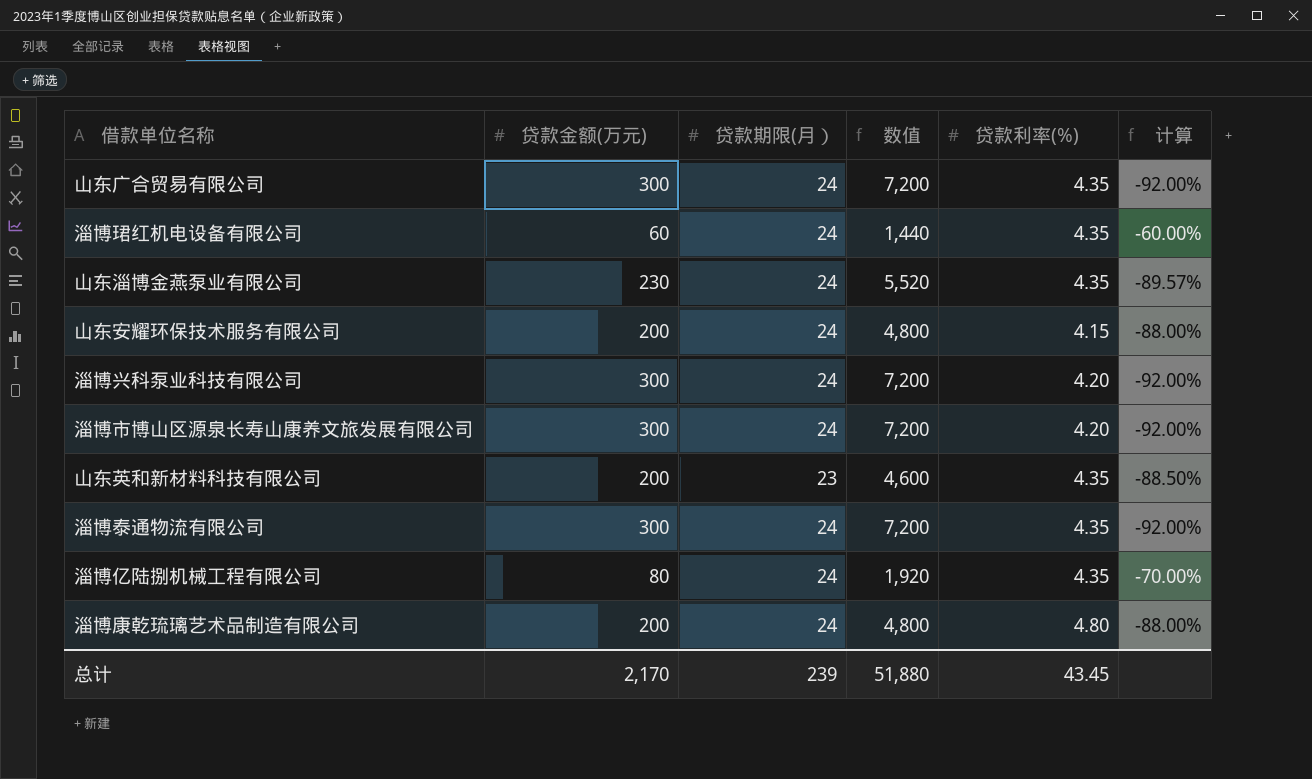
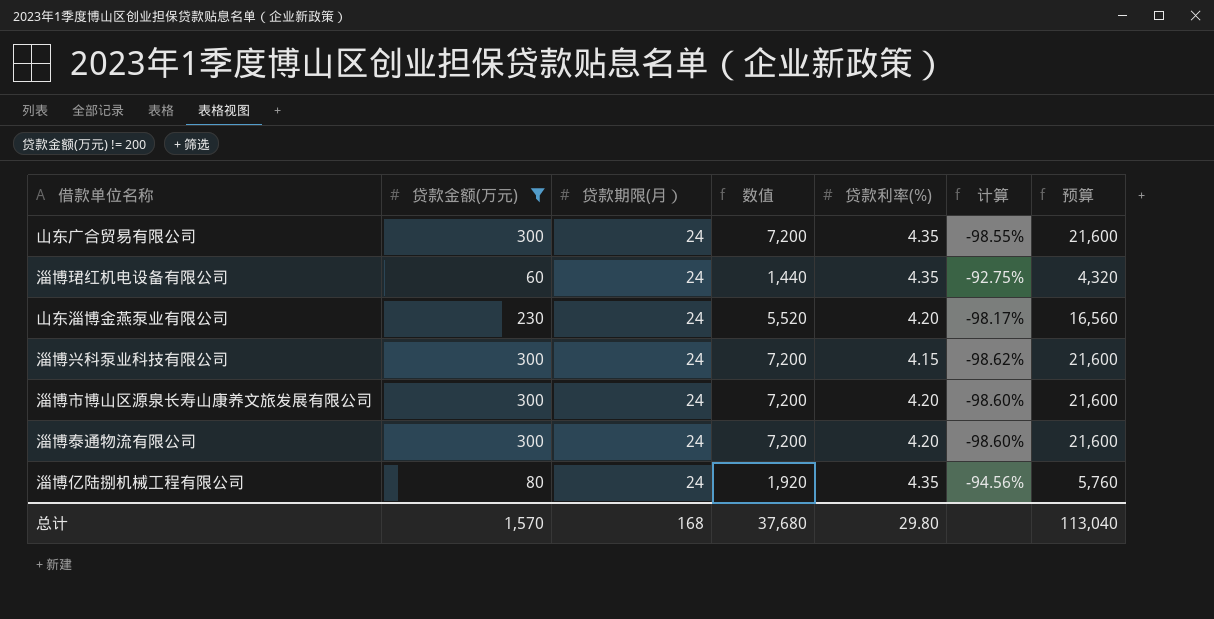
filter: none -> 贷款金额(万元) != 200
column 计算 | formula: ([贷款期限(月）] - [贷款金额(万元)]) / [贷款金额(万元)] -> ([贷款利率(%)] - [贷款金额(万元)]) / [贷款金额(万元)]
column 预算 | formula: none -> [数值] * 3
山东淄博金燕泵业有限公司 | 贷款利率(%): 4.35 -> 4.20
淄博兴科泵业科技有限公司 | 贷款利率(%): 4.20 -> 4.15
淄博泰通物流有限公司 | 贷款利率(%): 4.35 -> 4.20
总计 | 贷款金额(万元): 2,170 -> 1,570
总计 | 贷款期限(月）: 239 -> 168
总计 | 数值: 51,880 -> 37,680
总计 | 贷款利率(%): 43.45 -> 29.80

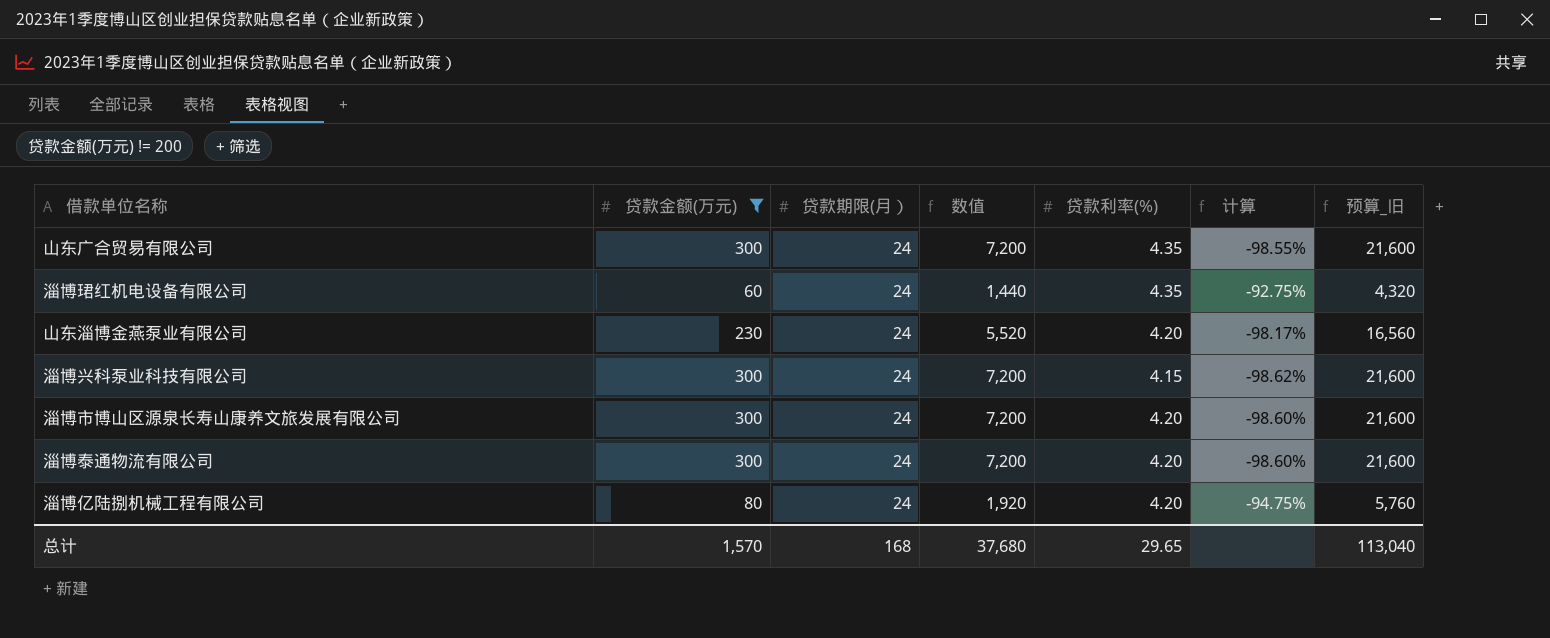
column name: 预算 -> 预算_旧
淄博亿陆捌机械工程有限公司 | 贷款利率(%): 4.35 -> 4.20
淄博亿陆捌机械工程有限公司 | 计算: -94.56% -> -94.75%
总计 | 贷款利率(%): 29.80 -> 29.65

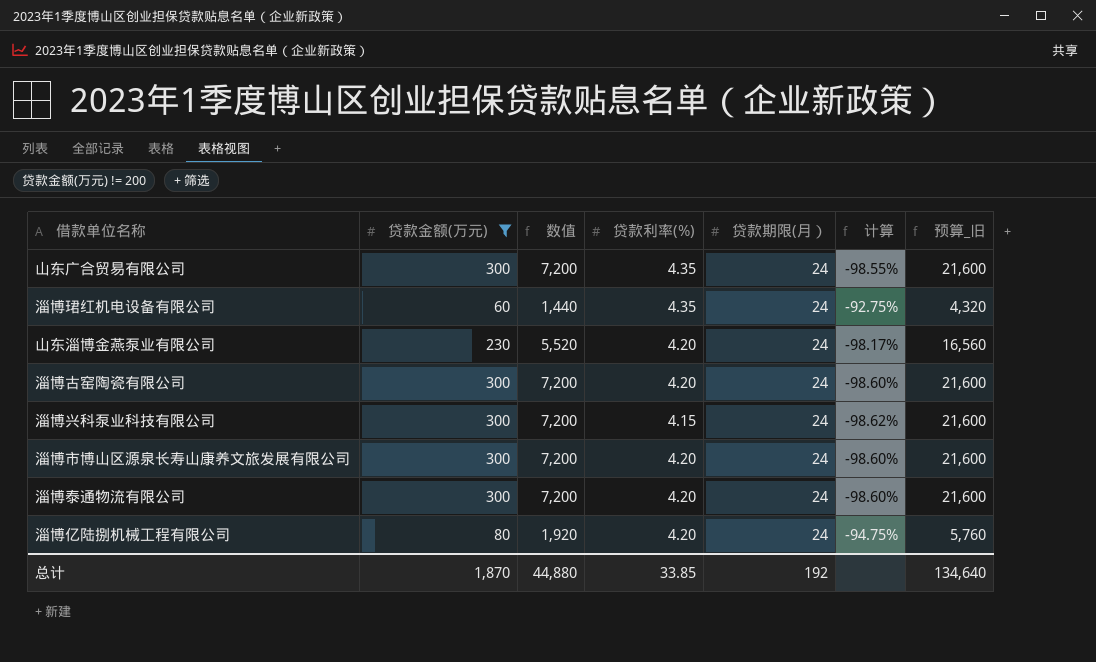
column 贷款期限(月） | position: 3 -> 5
row 淄博古窑陶瓷有限公司: none -> 300 | 7,200 | 4.20 | 24 | -98.60% | 21,600
总计 | 贷款金额(万元): 1,570 -> 1,870
总计 | 数值: 37,680 -> 44,880
总计 | 贷款利率(%): 29.65 -> 33.85
总计 | 贷款期限(月）: 168 -> 192
总计 | 预算_旧: 113,040 -> 134,640

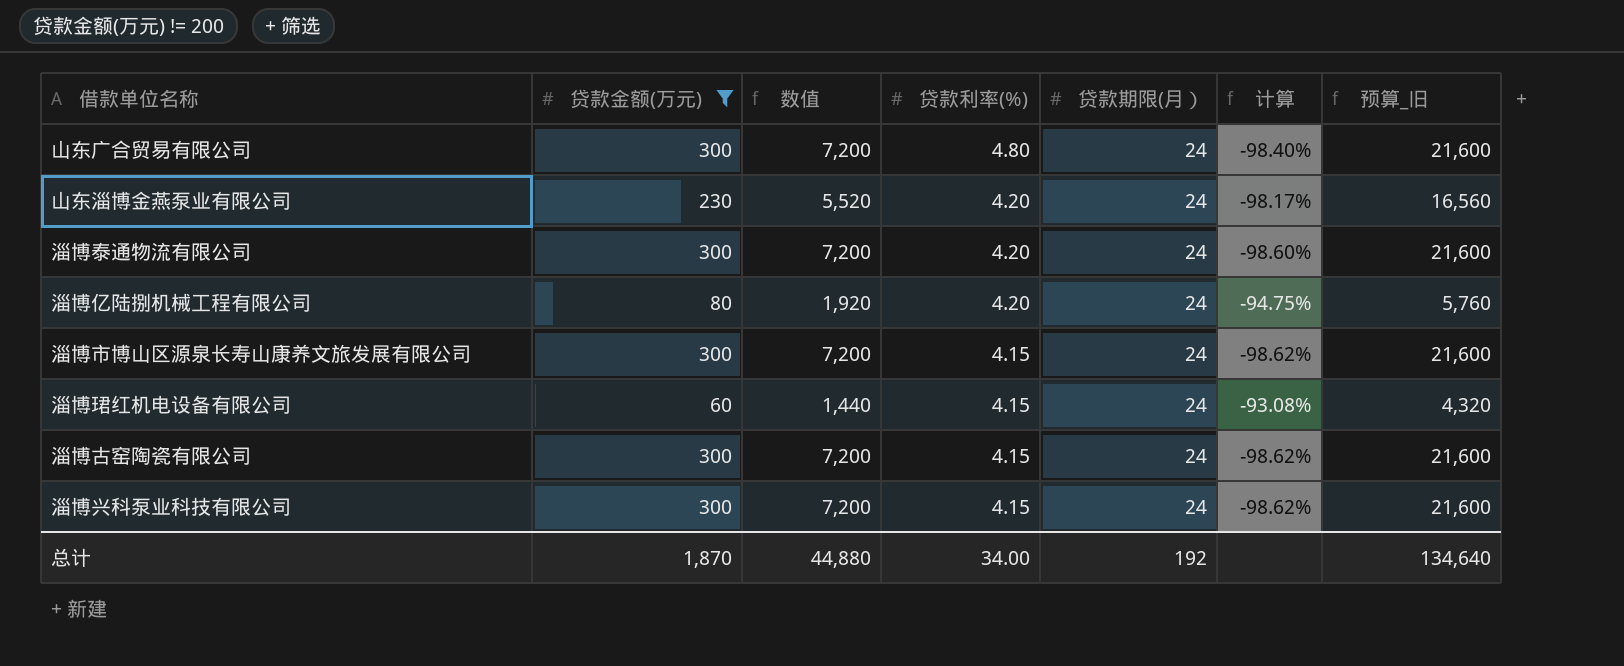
row order: none -> 贷款利率(%) descending
山东广合贸易有限公司 | 贷款利率(%): 4.35 -> 4.80
山东广合贸易有限公司 | 计算: -98.55% -> -98.40%
淄博市博山区源泉长寿山康养文旅发展有限公司 | 贷款利率(%): 4.20 -> 4.15
淄博市博山区源泉长寿山康养文旅发展有限公司 | 计算: -98.60% -> -98.62%
淄博珺红机电设备有限公司 | 贷款利率(%): 4.35 -> 4.15
淄博珺红机电设备有限公司 | 计算: -92.75% -> -93.08%
淄博古窑陶瓷有限公司 | 贷款利率(%): 4.20 -> 4.15
淄博古窑陶瓷有限公司 | 计算: -98.60% -> -98.62%
总计 | 贷款利率(%): 33.85 -> 34.00

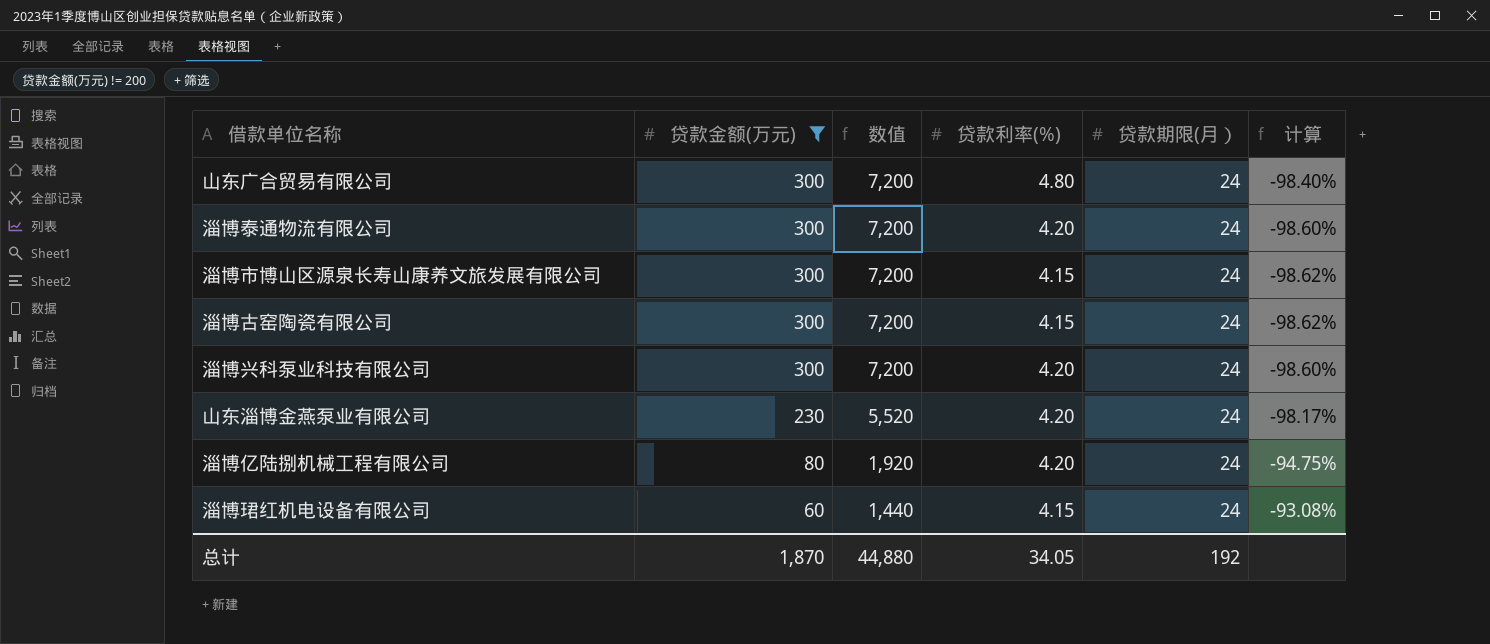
row order: 贷款利率(%) descending -> 贷款金额(万元) descending
column 预算_旧 | formula: [数值] * 3 -> none
淄博兴科泵业科技有限公司 | 贷款利率(%): 4.15 -> 4.20
淄博兴科泵业科技有限公司 | 计算: -98.62% -> -98.60%
总计 | 贷款利率(%): 34.00 -> 34.05

